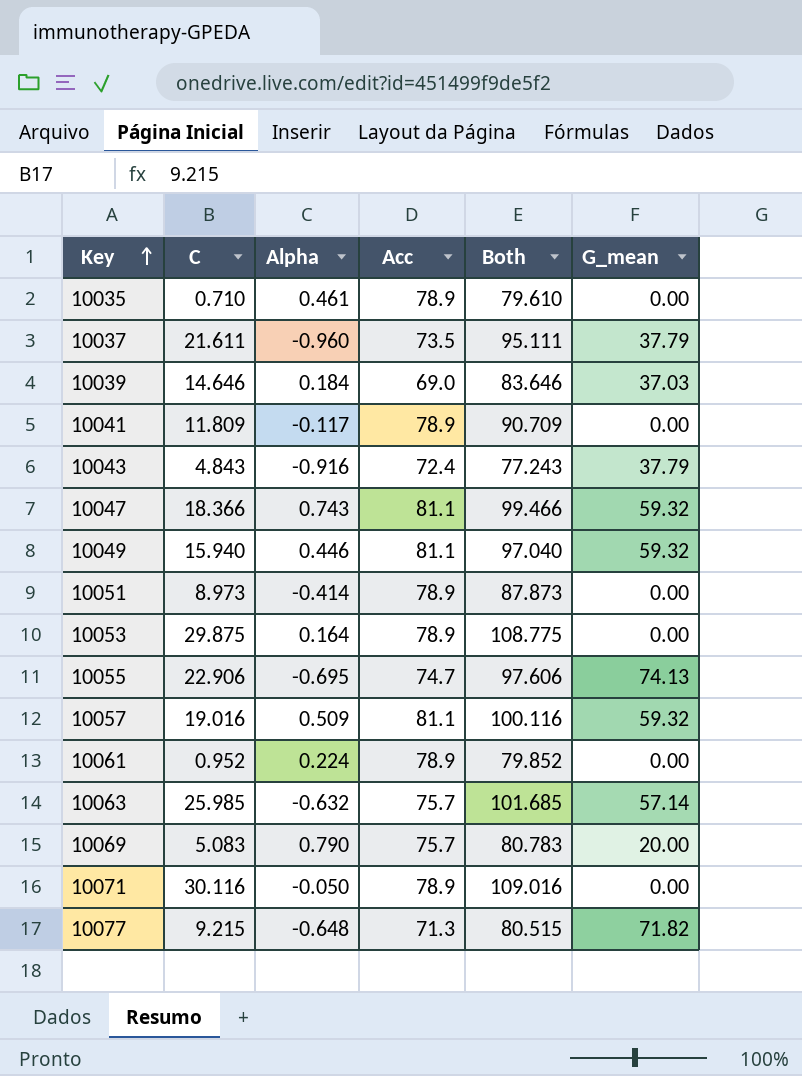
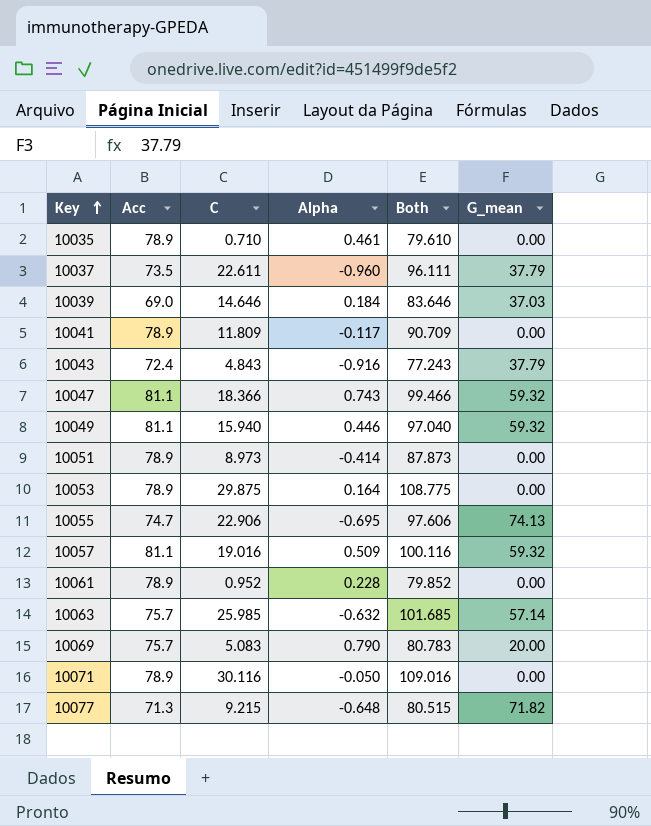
column Acc | position: 4 -> 2
10037 | C: 21.611 -> 22.611
10037 | Both: 95.111 -> 96.111
10061 | Alpha: 0.224 -> 0.228

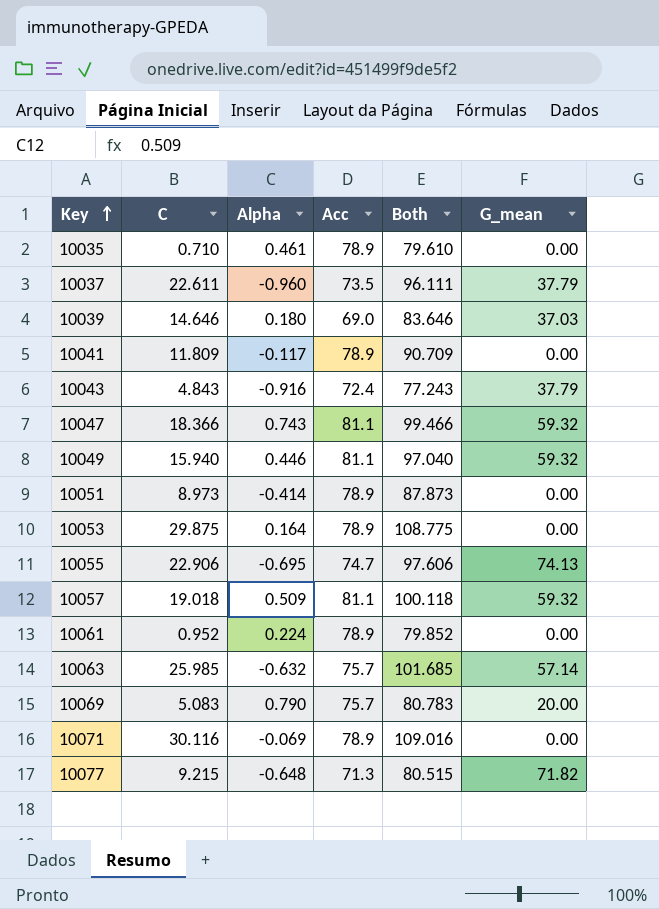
column Acc | position: 2 -> 4
10039 | Alpha: 0.184 -> 0.180
10057 | C: 19.016 -> 19.018
10057 | Both: 100.116 -> 100.118
10061 | Alpha: 0.228 -> 0.224
10071 | Alpha: -0.050 -> -0.069

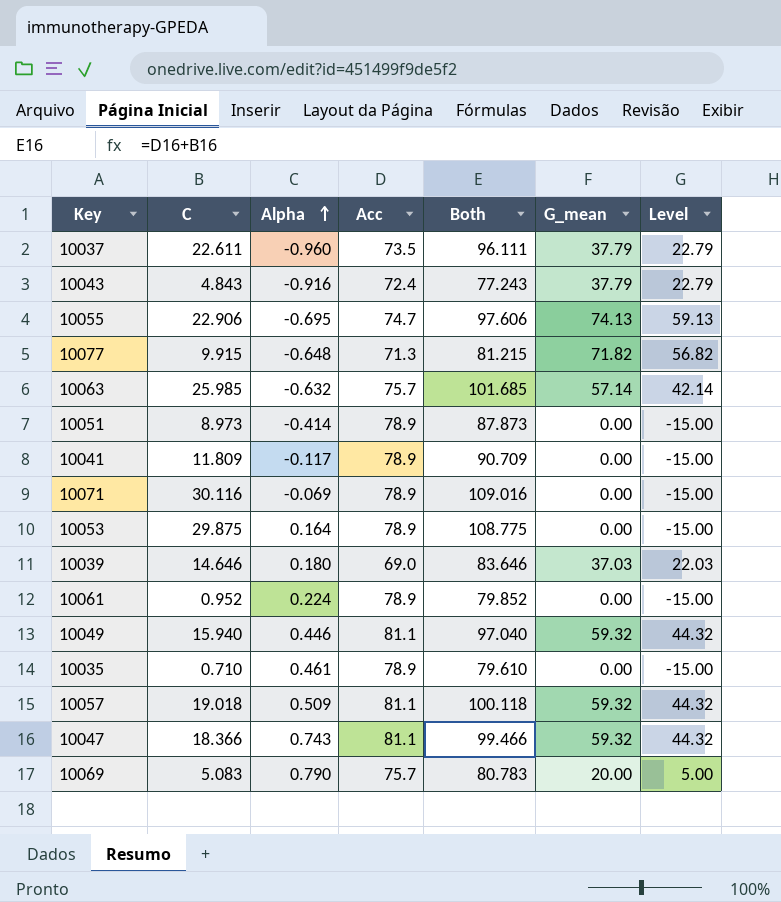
row order: Key ascending -> Alpha ascending
column Level | formula: none -> [G_mean] - 15
10077 | C: 9.215 -> 9.915
10077 | Both: 80.515 -> 81.215

